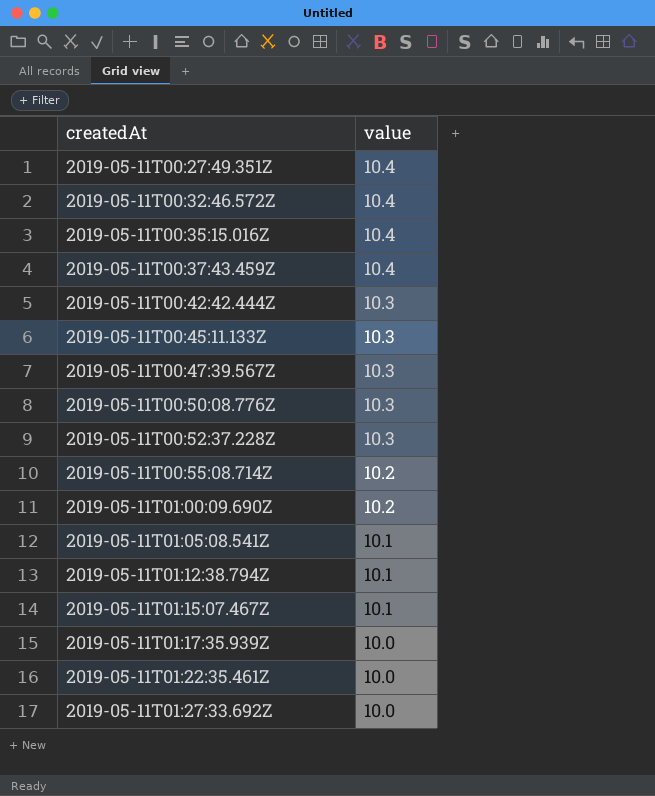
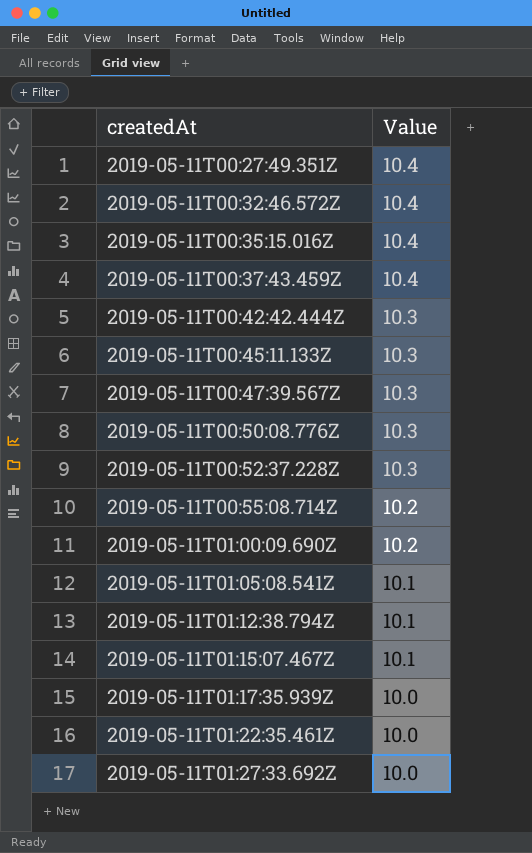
column name: value -> Value

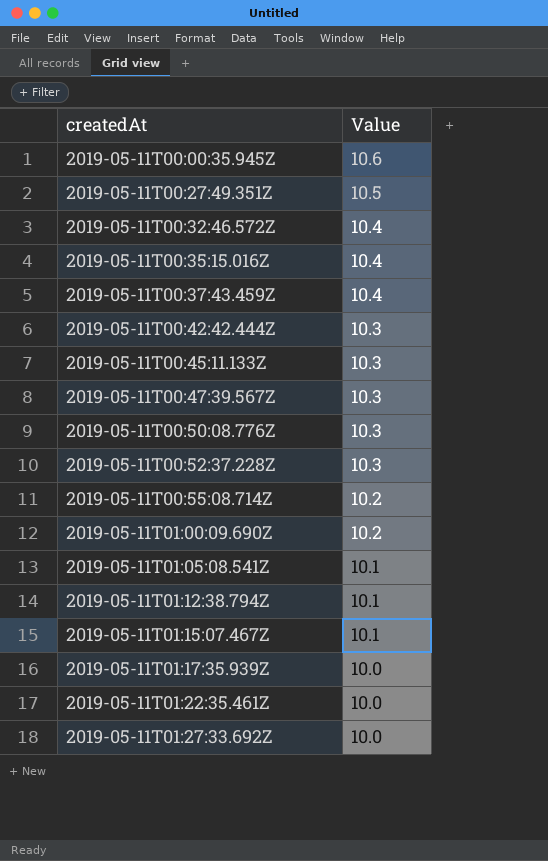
row 2019-05-11T00:00:35.945Z: none -> 10.6
2019-05-11T00:27:49.351Z | Value: 10.4 -> 10.5

